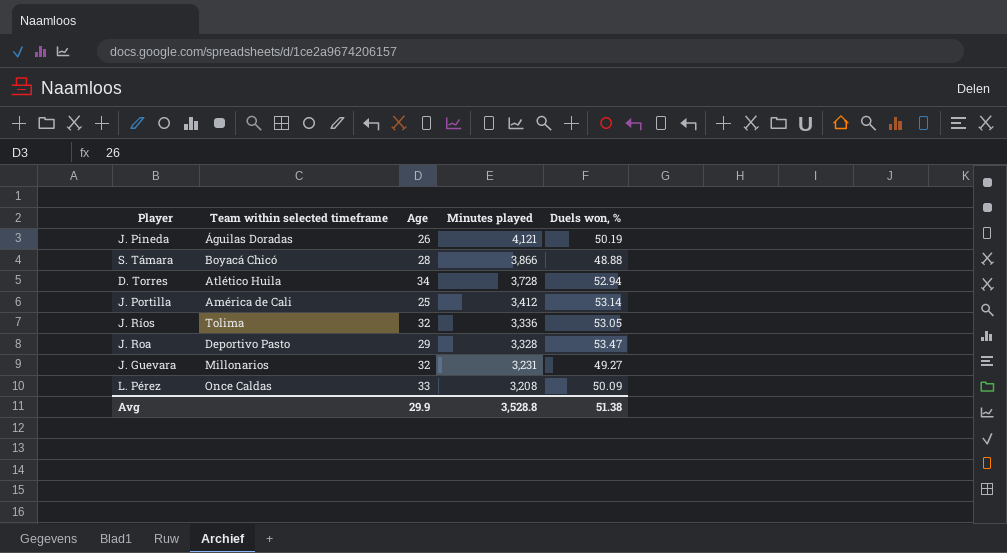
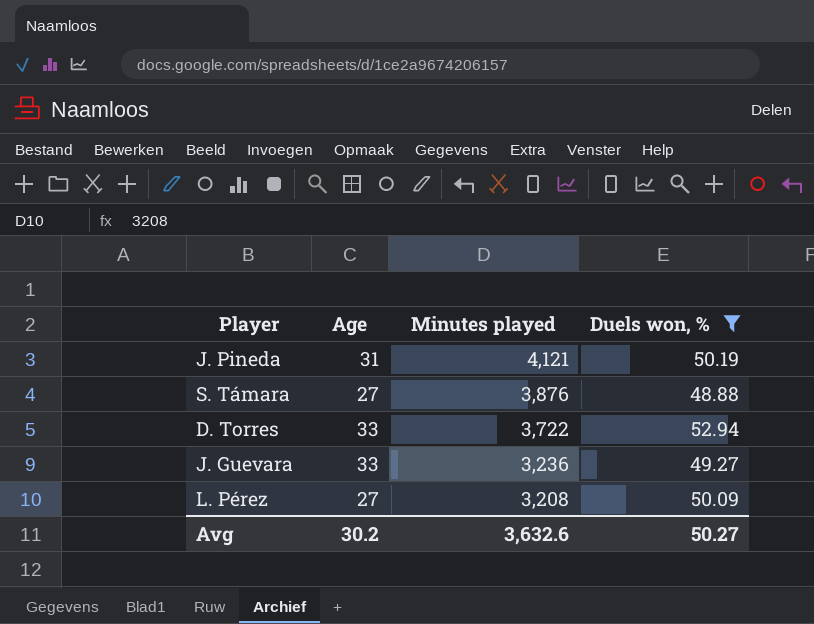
filter: none -> Duels won, % <= 52.94
column Team within selected timeframe | position: 2 -> none
J. Pineda | Age: 26 -> 31
S. Támara | Age: 28 -> 27
S. Támara | Minutes played: 3,866 -> 3,876
D. Torres | Age: 34 -> 33
D. Torres | Minutes played: 3,728 -> 3,722
J. Guevara | Age: 32 -> 33
J. Guevara | Minutes played: 3,231 -> 3,236
L. Pérez | Age: 33 -> 27
Avg | Age: 29.9 -> 30.2
Avg | Minutes played: 3,528.8 -> 3,632.6
Avg | Duels won, %: 51.38 -> 50.27

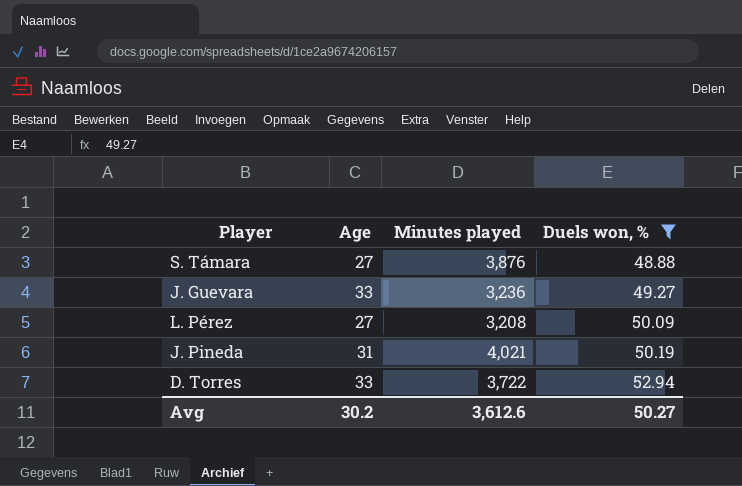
row order: Minutes played descending -> Duels won, % ascending
J. Pineda | Minutes played: 4,121 -> 4,021
Avg | Minutes played: 3,632.6 -> 3,612.6

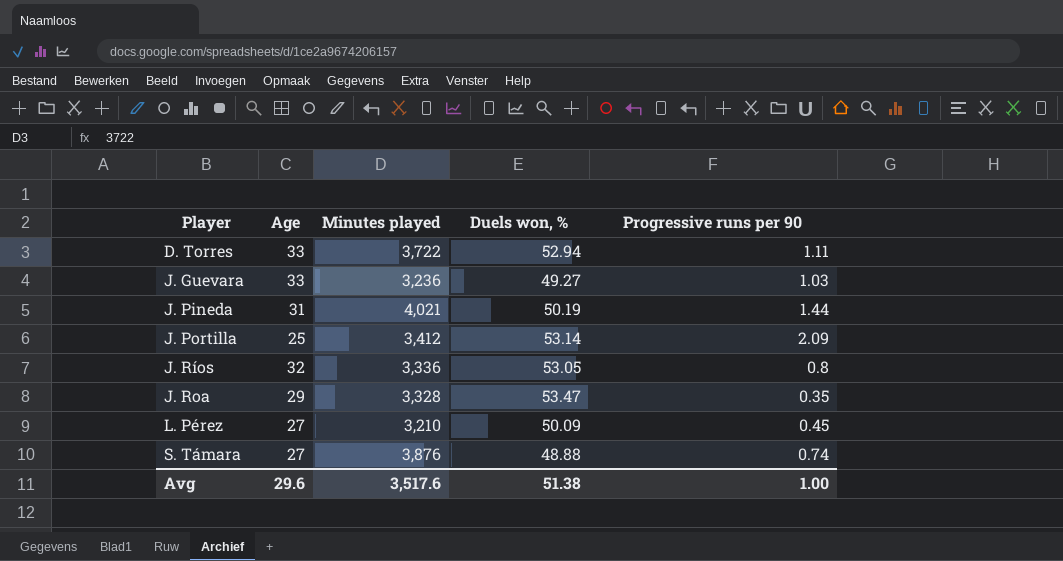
filter: Duels won, % <= 52.94 -> none
row order: Duels won, % ascending -> Player ascending
column Progressive runs per 90 | position: none -> 5
L. Pérez | Minutes played: 3,208 -> 3,210
Avg | Age: 30.2 -> 29.6
Avg | Minutes played: 3,612.6 -> 3,517.6
Avg | Duels won, %: 50.27 -> 51.38

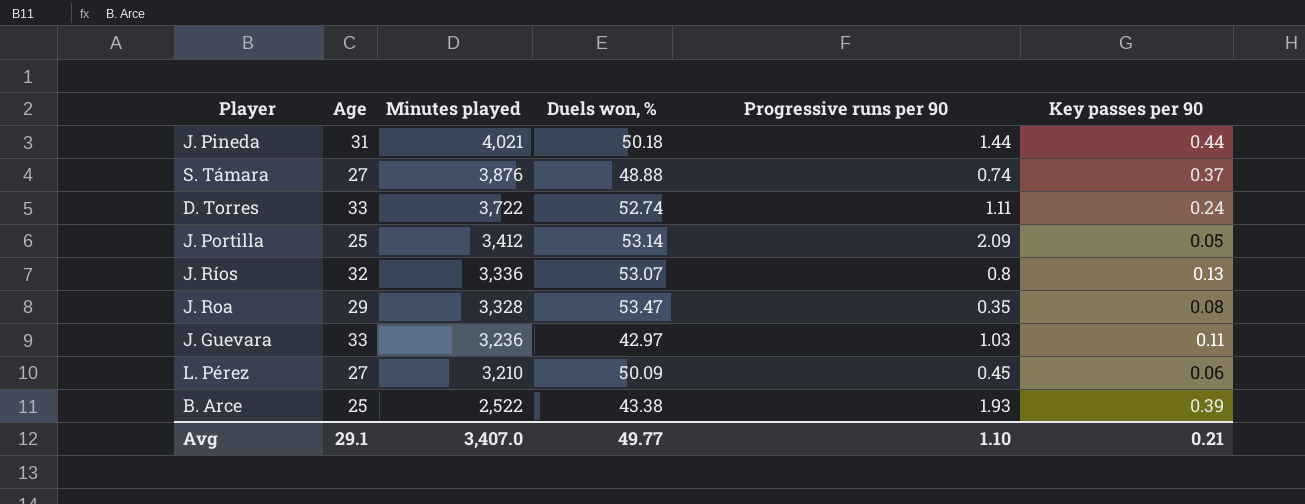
row order: Player ascending -> Minutes played descending
column Key passes per 90 | position: none -> 6
J. Pineda | Duels won, %: 50.19 -> 50.18
D. Torres | Duels won, %: 52.94 -> 52.74
J. Ríos | Duels won, %: 53.05 -> 53.07
J. Guevara | Duels won, %: 49.27 -> 42.97
row B. Arce: none -> 25 | 2,522 | 43.38 | 1.93 | 0.39
Avg | Age: 29.6 -> 29.1
Avg | Minutes played: 3,517.6 -> 3,407.0
Avg | Duels won, %: 51.38 -> 49.77
Avg | Progressive runs per 90: 1.00 -> 1.10

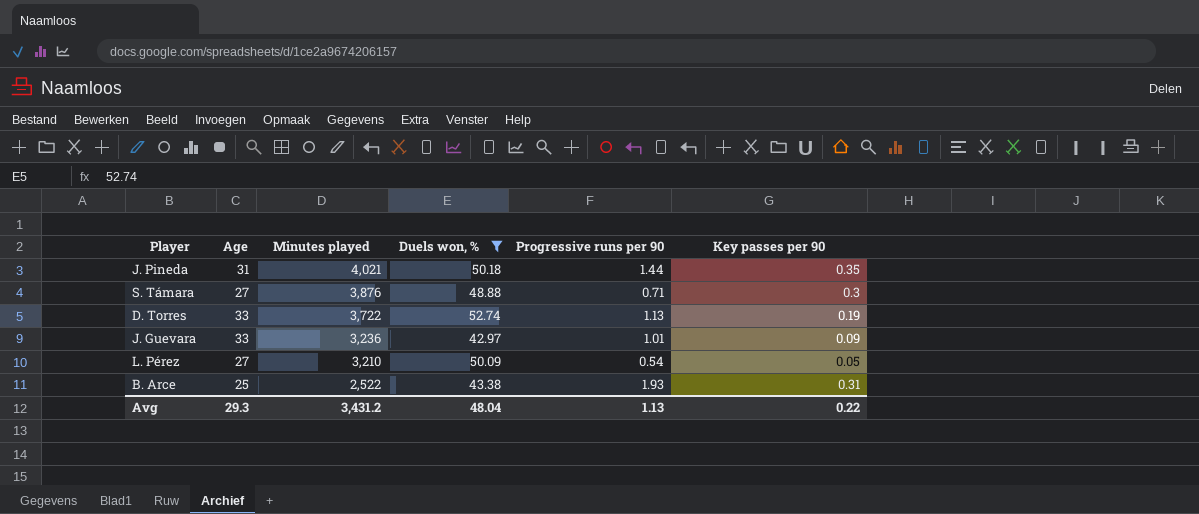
filter: none -> Duels won, % <= 52.74
J. Pineda | Key passes per 90: 0.44 -> 0.35
S. Támara | Progressive runs per 90: 0.74 -> 0.71
S. Támara | Key passes per 90: 0.37 -> 0.3
D. Torres | Progressive runs per 90: 1.11 -> 1.13
D. Torres | Key passes per 90: 0.24 -> 0.19
J. Guevara | Progressive runs per 90: 1.03 -> 1.01
J. Guevara | Key passes per 90: 0.11 -> 0.09
L. Pérez | Progressive runs per 90: 0.45 -> 0.54
L. Pérez | Key passes per 90: 0.06 -> 0.05
B. Arce | Key passes per 90: 0.39 -> 0.31
Avg | Age: 29.1 -> 29.3
Avg | Minutes played: 3,407.0 -> 3,431.2
Avg | Duels won, %: 49.77 -> 48.04
Avg | Progressive runs per 90: 1.10 -> 1.13
Avg | Key passes per 90: 0.21 -> 0.22

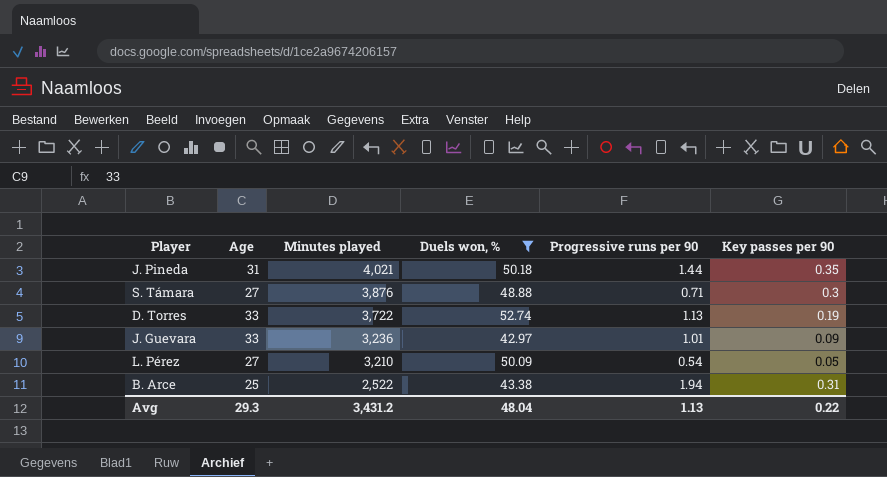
B. Arce | Progressive runs per 90: 1.93 -> 1.94

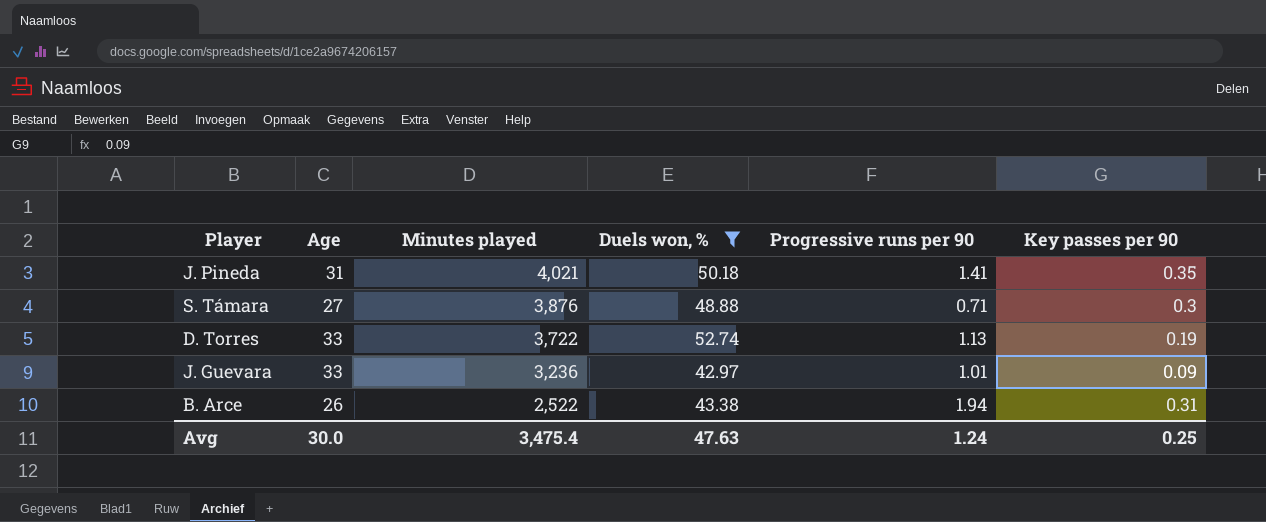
row L. Pérez: 27 | 3,210 | 50.09 | 0.54 | 0.05 -> none
J. Pineda | Progressive runs per 90: 1.44 -> 1.41
B. Arce | Age: 25 -> 26
Avg | Age: 29.3 -> 30.0
Avg | Minutes played: 3,431.2 -> 3,475.4
Avg | Duels won, %: 48.04 -> 47.63
Avg | Progressive runs per 90: 1.13 -> 1.24
Avg | Key passes per 90: 0.22 -> 0.25

